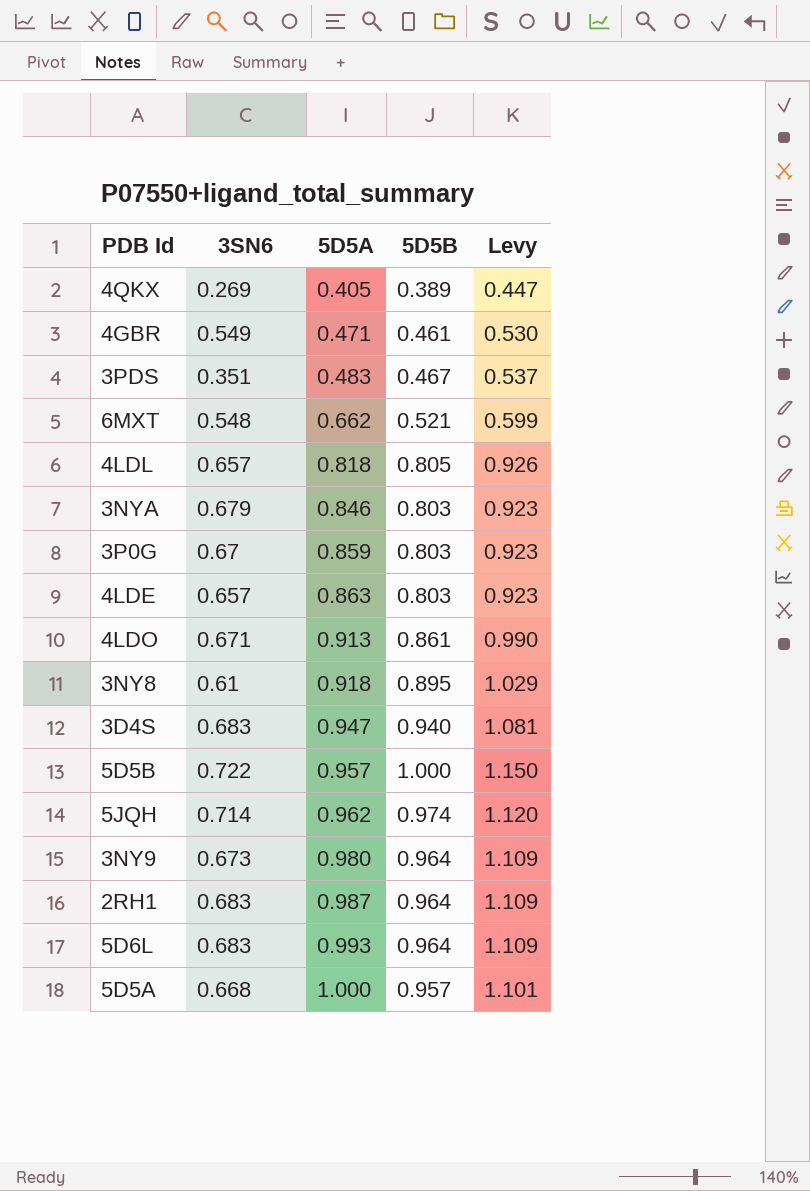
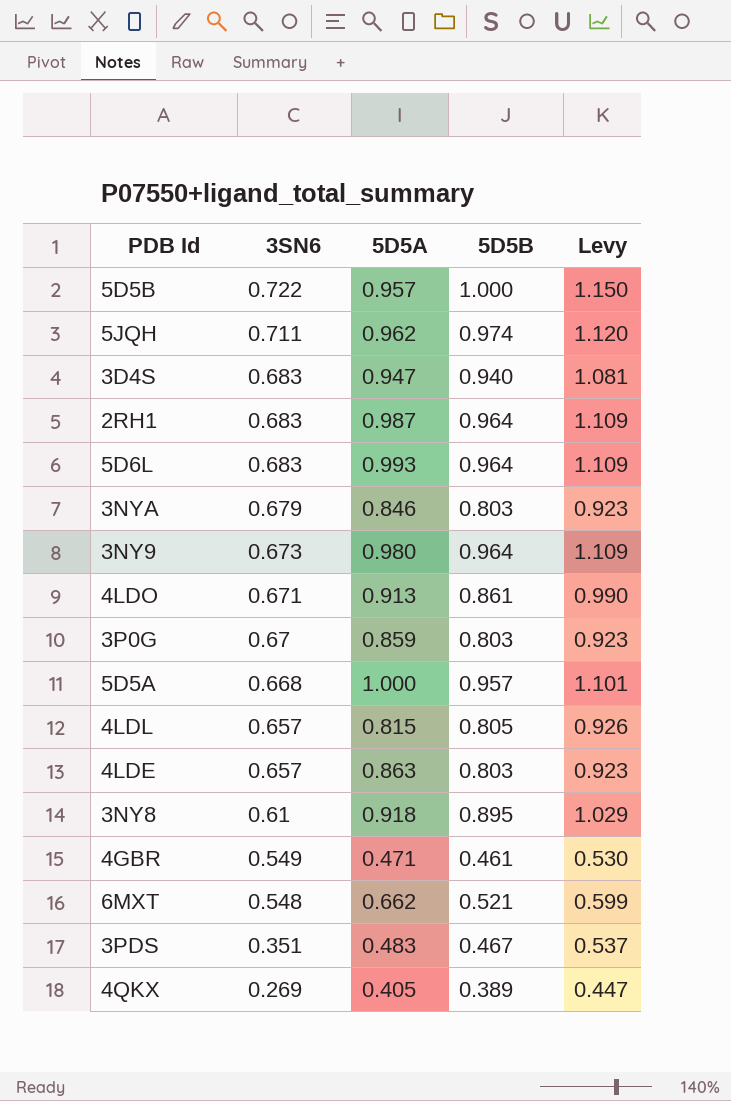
row order: 5D5A ascending -> 3SN6 descending
5JQH | 3SN6: 0.714 -> 0.711
4LDL | 5D5A: 0.818 -> 0.815

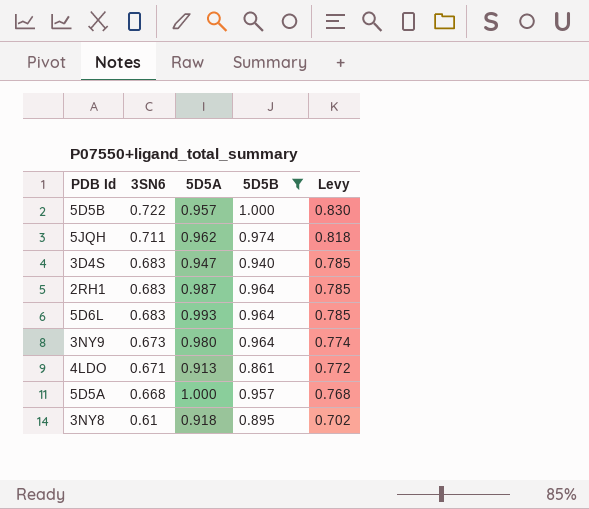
filter: none -> 5D5B >= 0.861
column Levy | formula: [5D5B] * 1.15 -> [3SN6] * 1.15

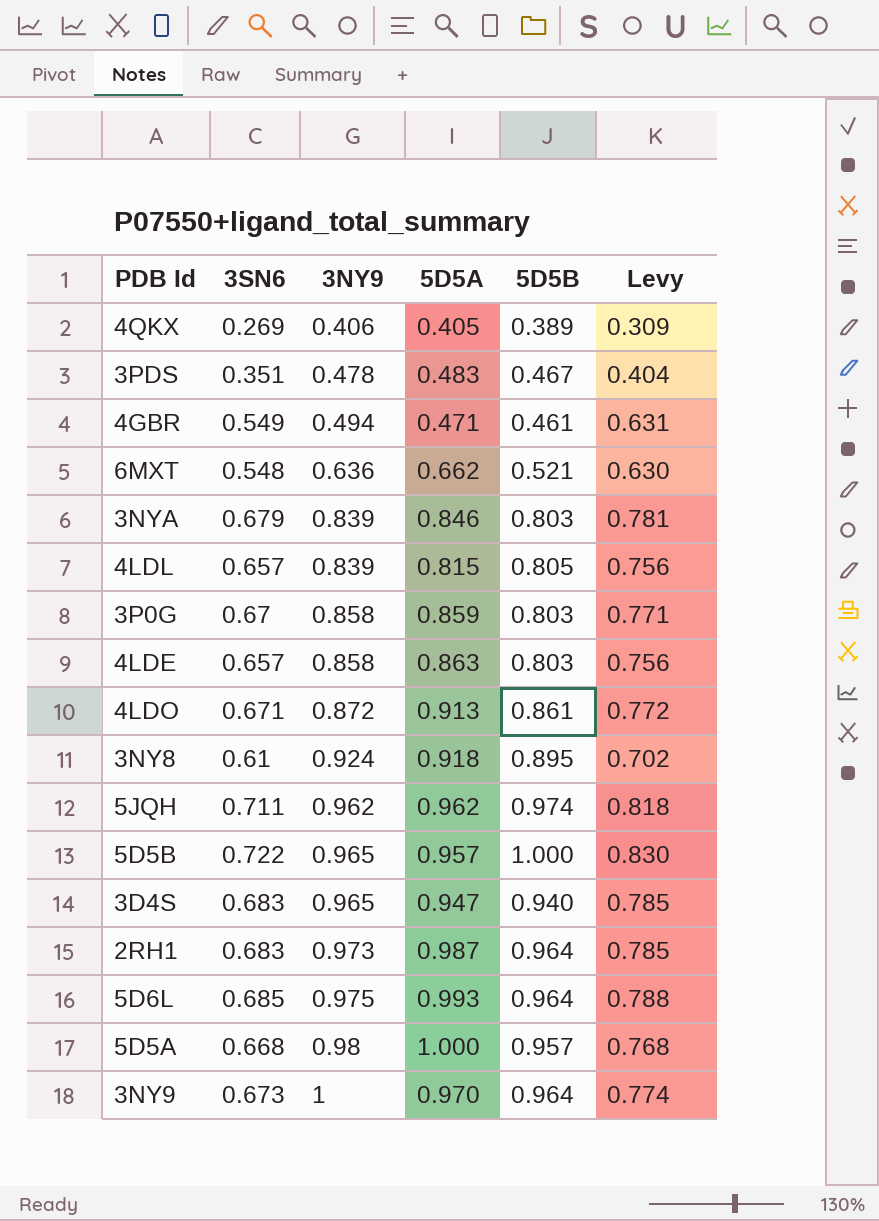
filter: 5D5B >= 0.861 -> none
row order: 3SN6 descending -> 3NY9 ascending
column 3NY9 | position: none -> 3
5D6L | 3SN6: 0.683 -> 0.685
5D6L | Levy: 0.785 -> 0.788
3NY9 | 5D5A: 0.980 -> 0.970

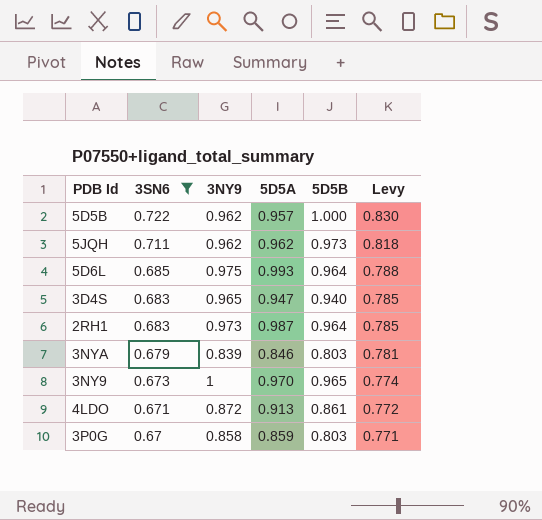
filter: none -> 3SN6 >= 0.67
row order: 3NY9 ascending -> 3SN6 descending
5D5B | 3NY9: 0.965 -> 0.962
5JQH | 5D5B: 0.974 -> 0.973
3NY9 | 5D5B: 0.964 -> 0.965

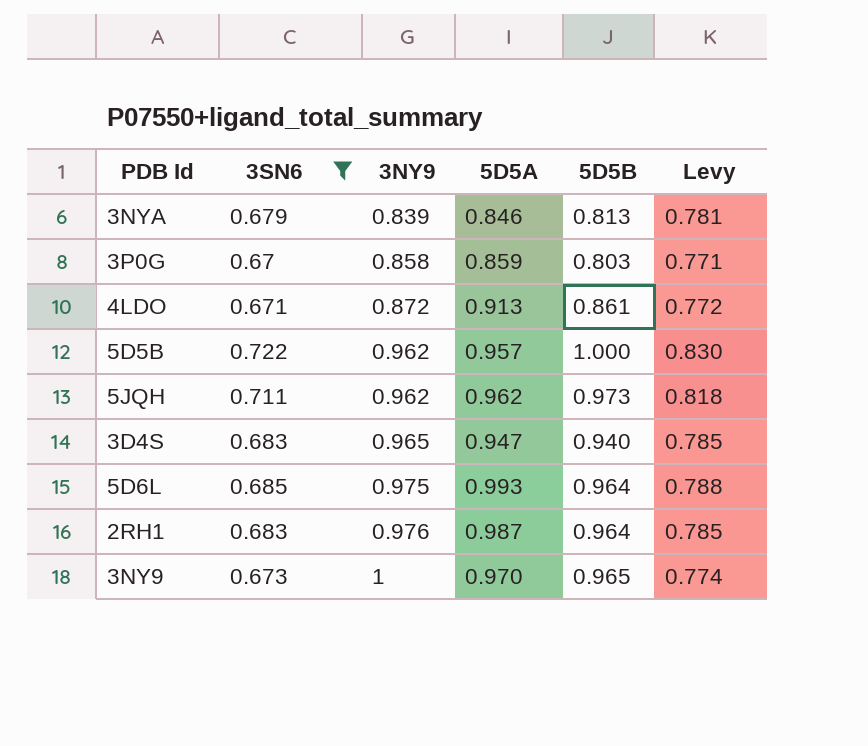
row order: 3SN6 descending -> 3NY9 ascending
3NYA | 5D5B: 0.803 -> 0.813
2RH1 | 3NY9: 0.973 -> 0.976

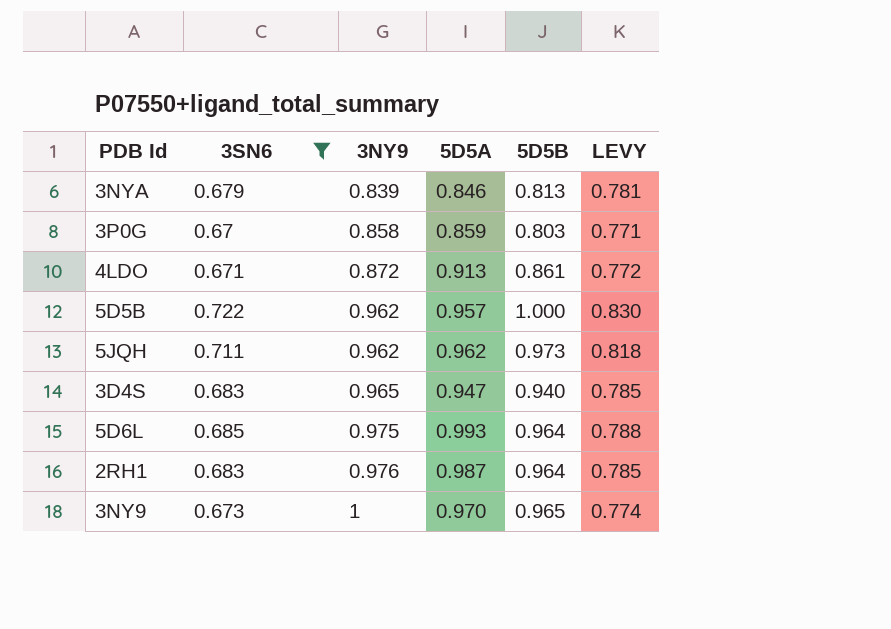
column name: Levy -> LEVY

